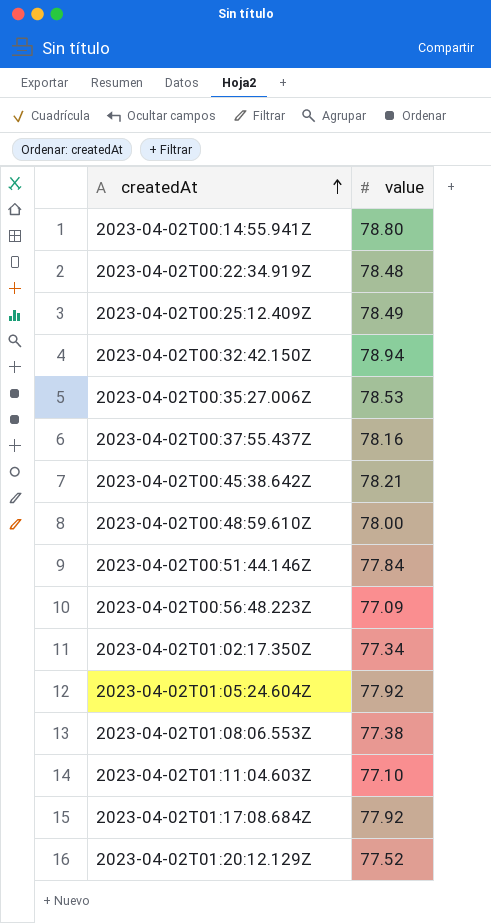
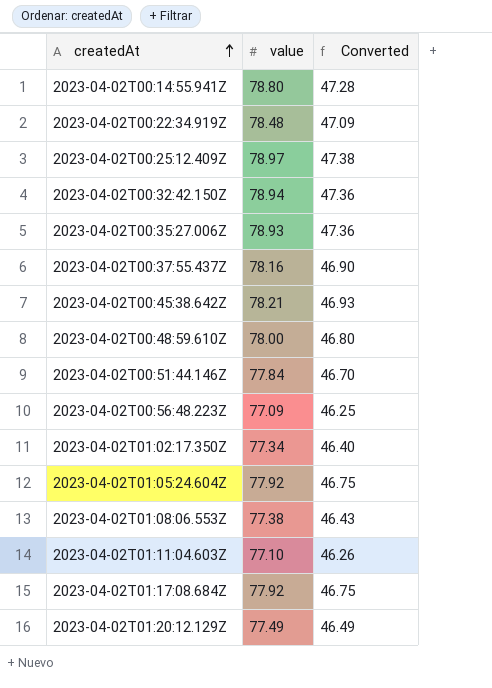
column Converted | formula: none -> [value] * 0.6
2023-04-02T00:25:12.409Z | value: 78.49 -> 78.97
2023-04-02T00:35:27.006Z | value: 78.53 -> 78.93
2023-04-02T01:20:12.129Z | value: 77.52 -> 77.49

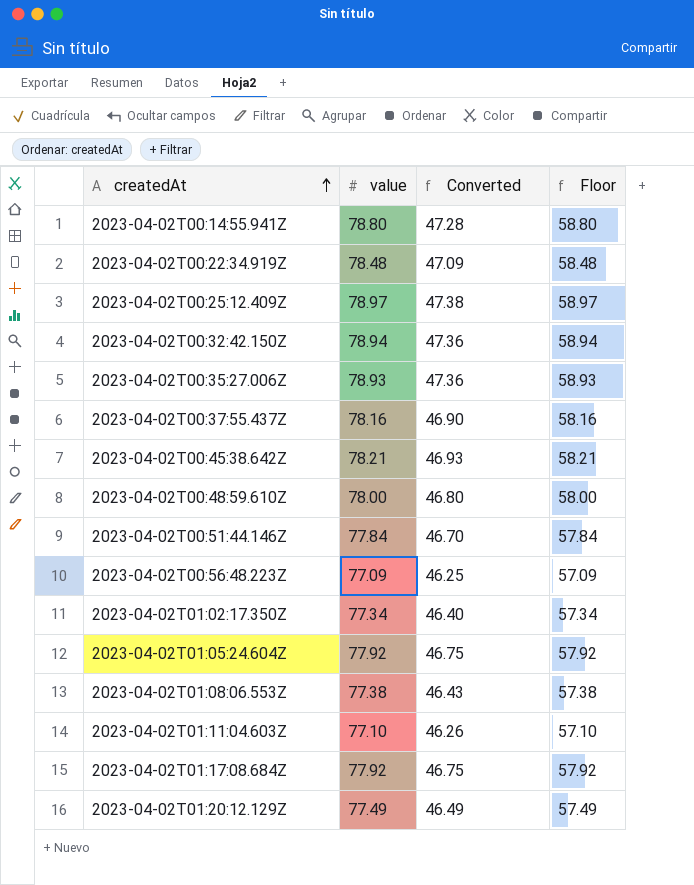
column Floor | formula: none -> [value] - 20

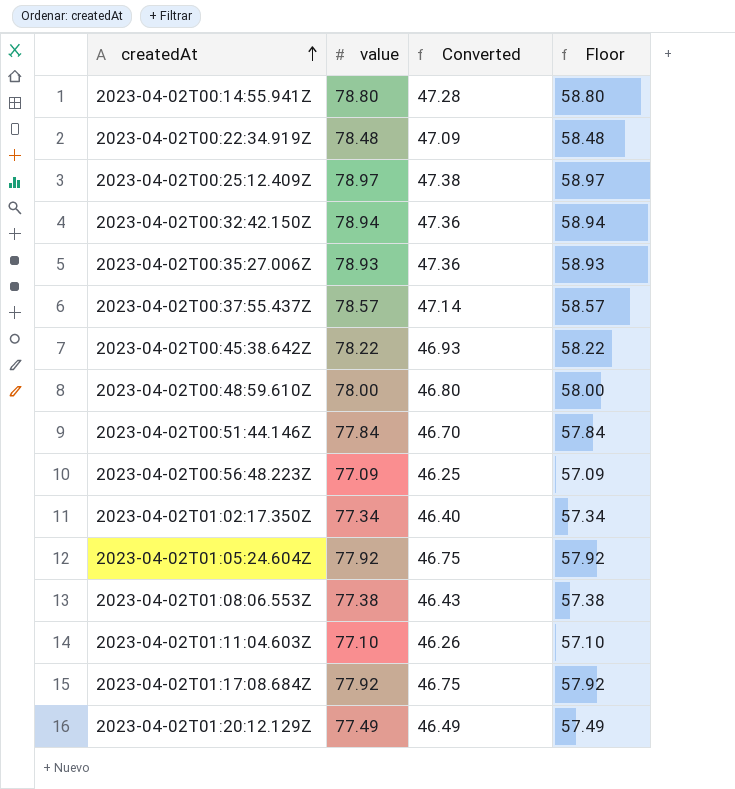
2023-04-02T00:37:55.437Z | value: 78.16 -> 78.57
2023-04-02T00:37:55.437Z | Converted: 46.90 -> 47.14
2023-04-02T00:37:55.437Z | Floor: 58.16 -> 58.57
2023-04-02T00:45:38.642Z | value: 78.21 -> 78.22
2023-04-02T00:45:38.642Z | Floor: 58.21 -> 58.22

